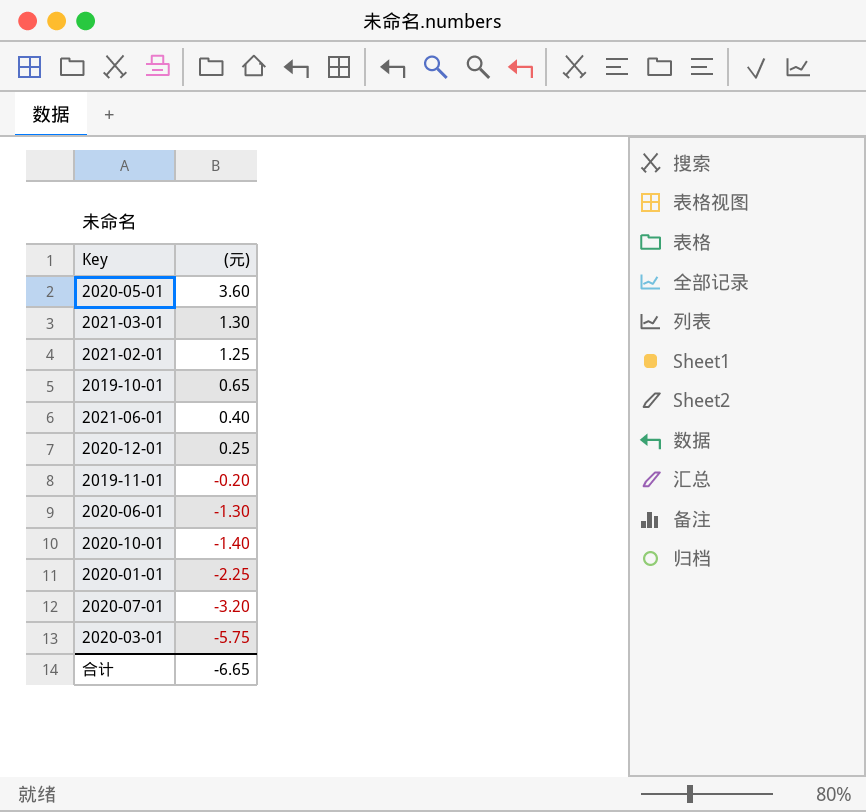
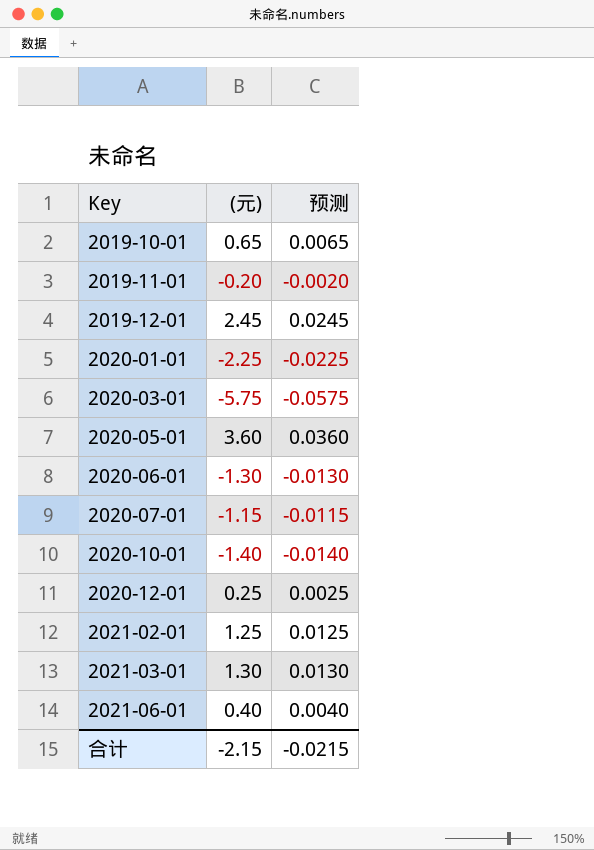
row order: (元) descending -> Key ascending
column 预测 | formula: none -> [(元)] * 0.01
row 2019-12-01: none -> 2.45 | 0.0245
2020-07-01 | (元): -3.20 -> -1.15
合计 | (元): -6.65 -> -2.15

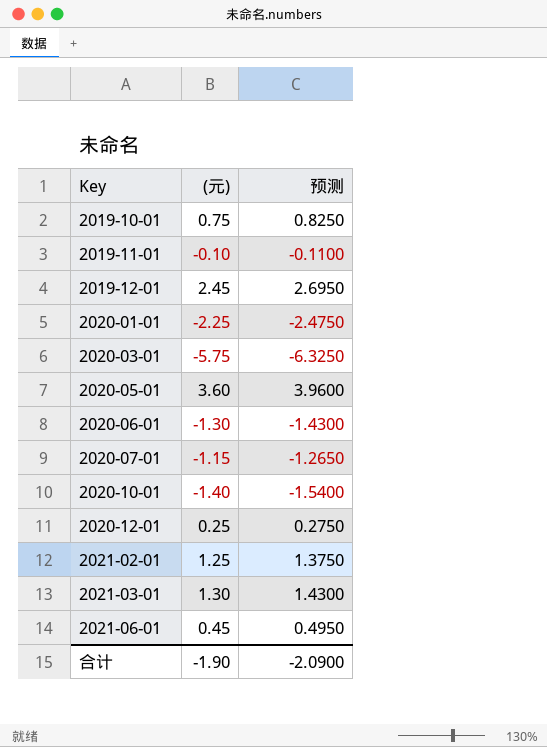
column 预测 | formula: [(元)] * 0.01 -> [(元)] * 1.1
2019-10-01 | (元): 0.65 -> 0.75
2019-11-01 | (元): -0.20 -> -0.10
2021-06-01 | (元): 0.40 -> 0.45
合计 | (元): -2.15 -> -1.90
合计 | 预测: -0.0215 -> -2.0900

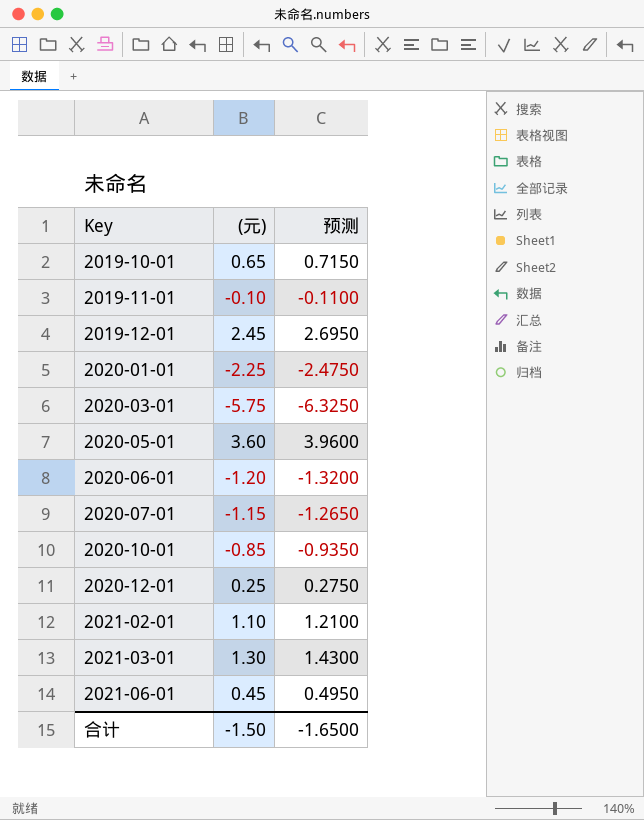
2019-10-01 | (元): 0.75 -> 0.65
2019-10-01 | 预测: 0.8250 -> 0.7150
2020-06-01 | (元): -1.30 -> -1.20
2020-06-01 | 预测: -1.4300 -> -1.3200
2020-10-01 | (元): -1.40 -> -0.85
2020-10-01 | 预测: -1.5400 -> -0.9350
2021-02-01 | (元): 1.25 -> 1.10
2021-02-01 | 预测: 1.3750 -> 1.2100
合计 | (元): -1.90 -> -1.50
合计 | 预测: -2.0900 -> -1.6500

